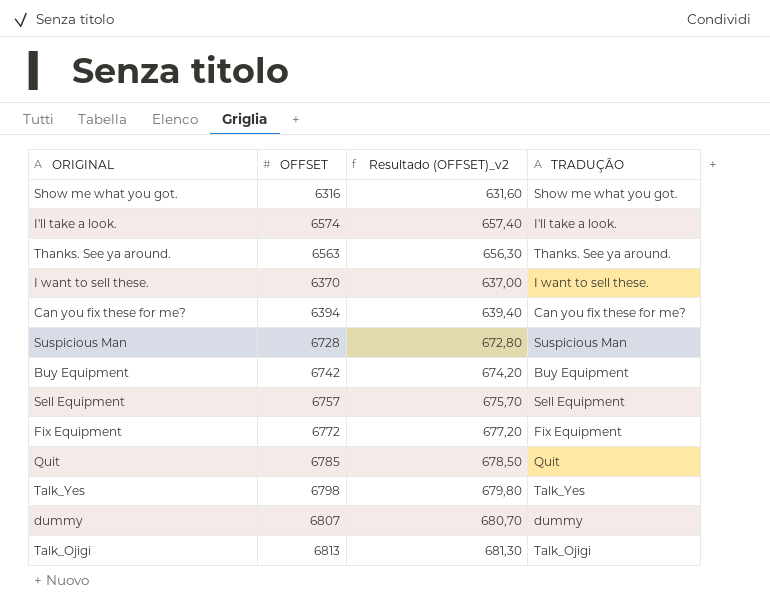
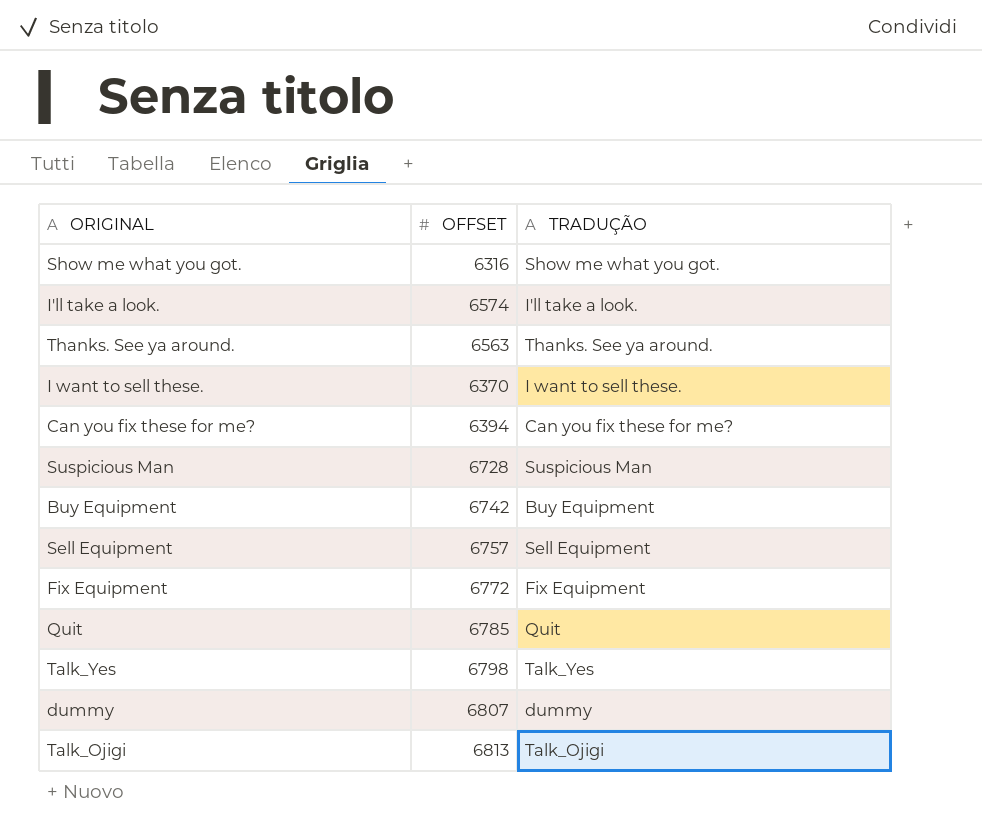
column Resultado (OFFSET)_v2 | formula: [OFFSET] * 0,1 -> none

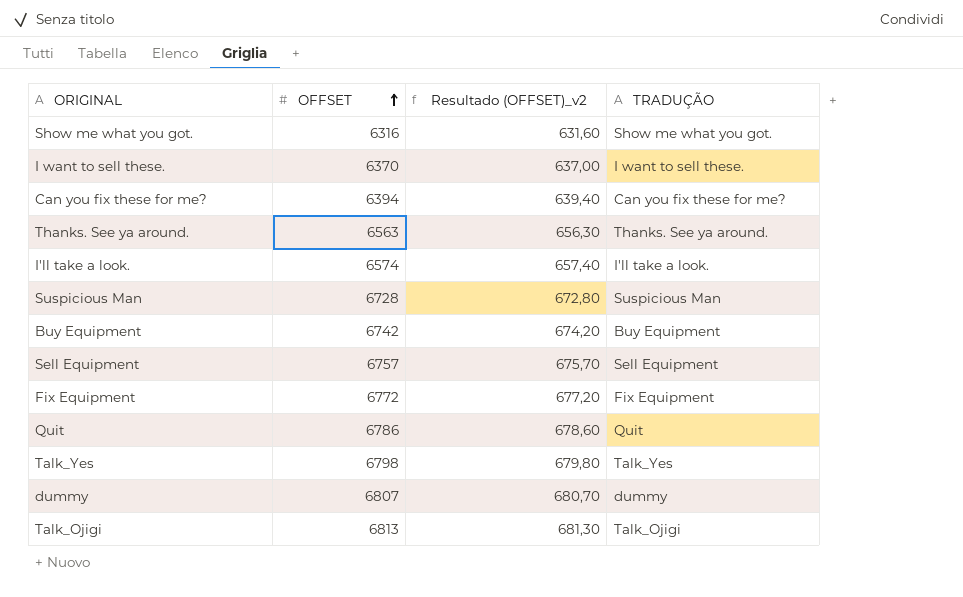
row order: none -> OFFSET ascending
column Resultado (OFFSET)_v2 | formula: none -> [OFFSET] * 0,1
Quit | OFFSET: 6785 -> 6786

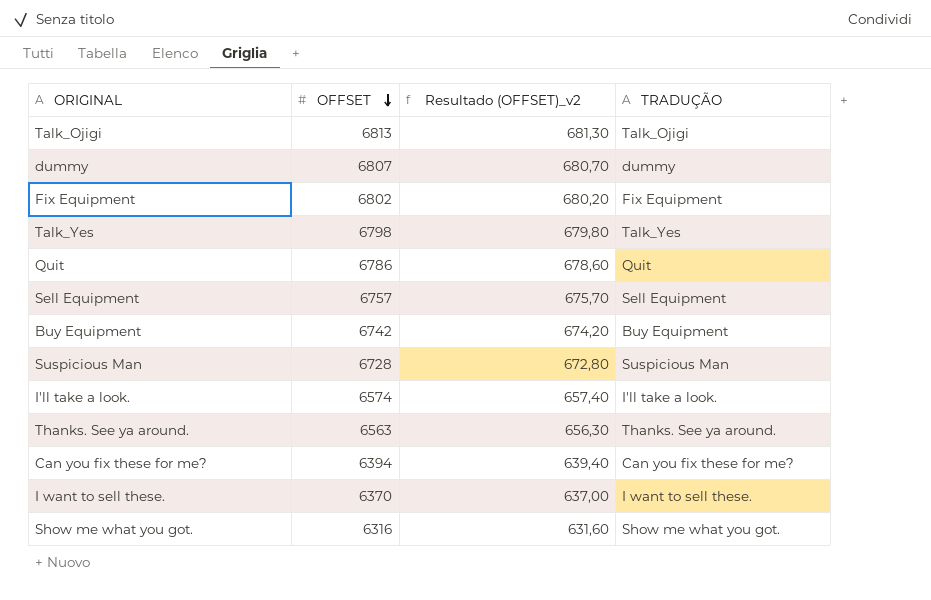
row order: OFFSET ascending -> OFFSET descending
Fix Equipment | OFFSET: 6772 -> 6802
Fix Equipment | Resultado (OFFSET)_v2: 677,20 -> 680,20

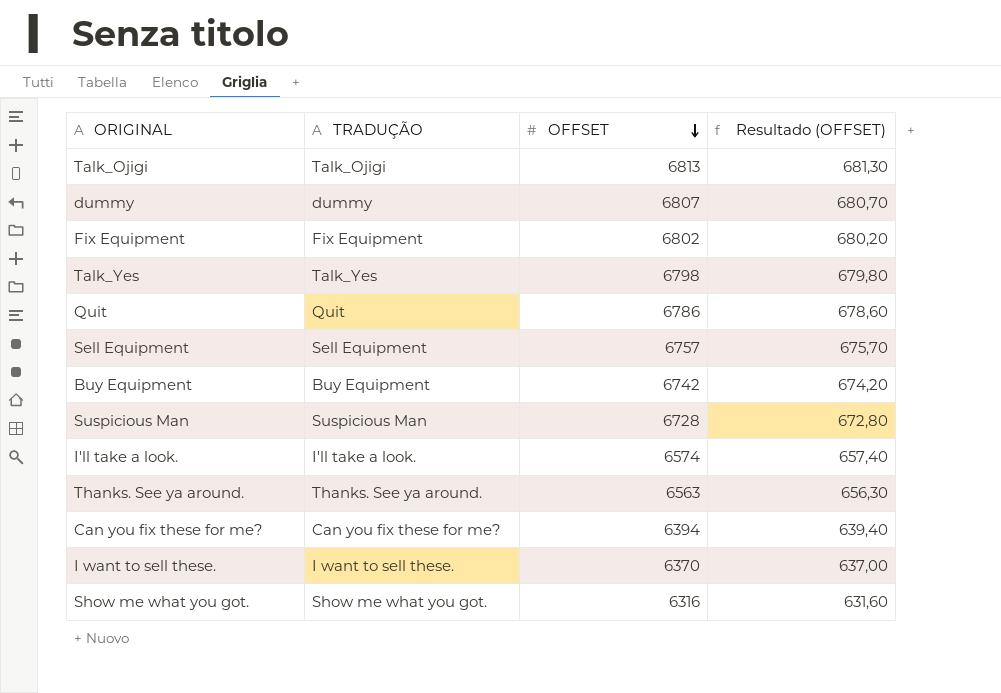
column TRADUÇÃO | position: 4 -> 2
column name: Resultado (OFFSET)_v2 -> Resultado (OFFSET)

